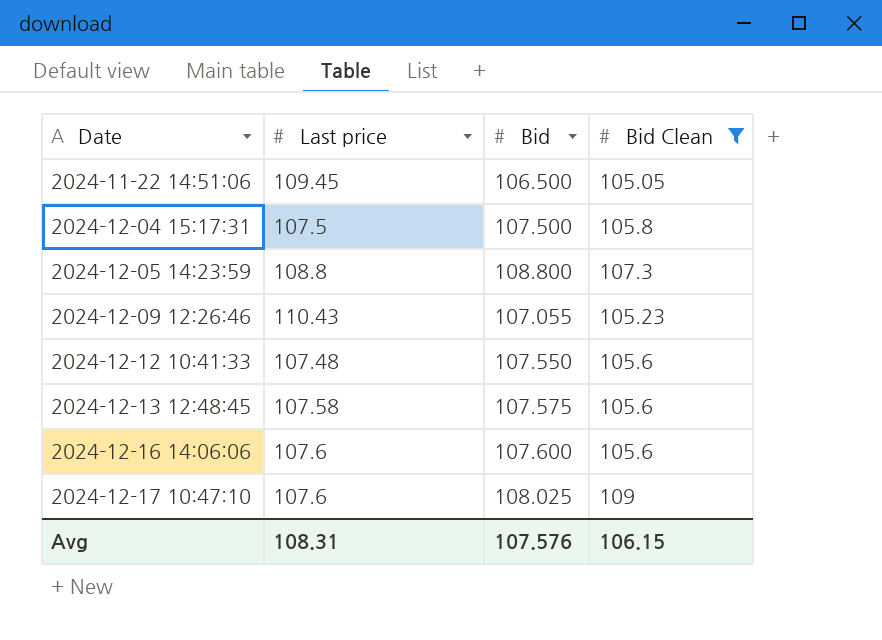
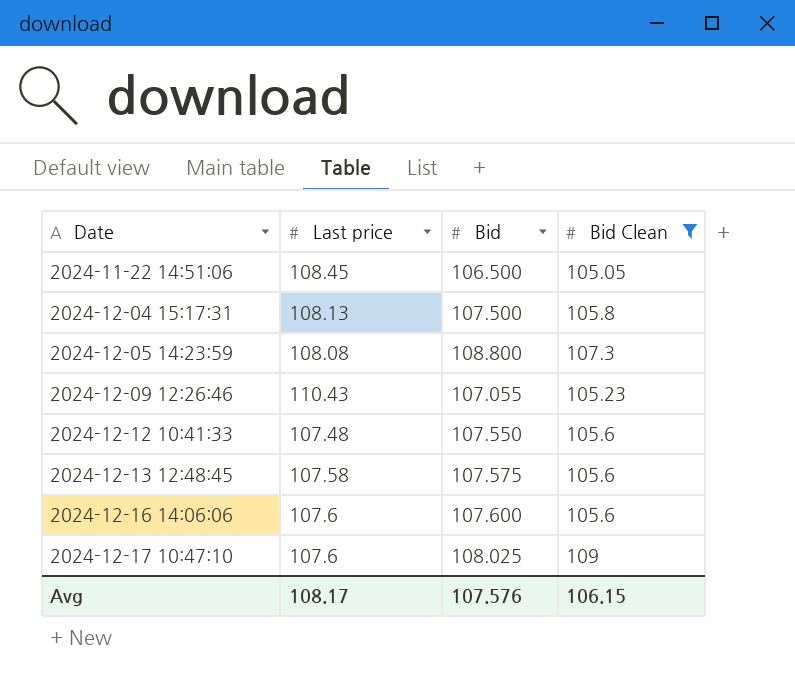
2024-11-22 14:51:06 | Last price: 109.45 -> 108.45
2024-12-04 15:17:31 | Last price: 107.5 -> 108.13
2024-12-05 14:23:59 | Last price: 108.8 -> 108.08
Avg | Last price: 108.31 -> 108.17

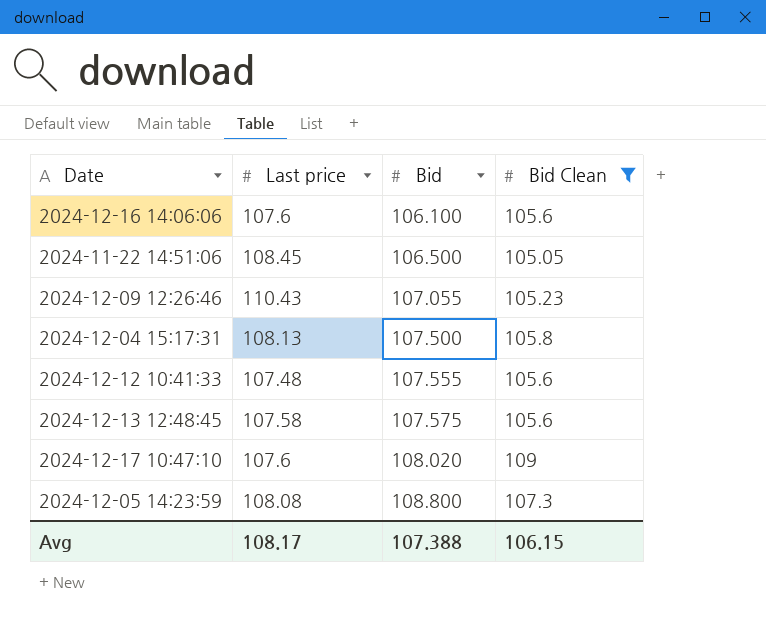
row order: Date ascending -> Bid ascending
2024-12-16 14:06:06 | Bid: 107.600 -> 106.100
2024-12-12 10:41:33 | Bid: 107.550 -> 107.555
2024-12-17 10:47:10 | Bid: 108.025 -> 108.020
Avg | Bid: 107.576 -> 107.388

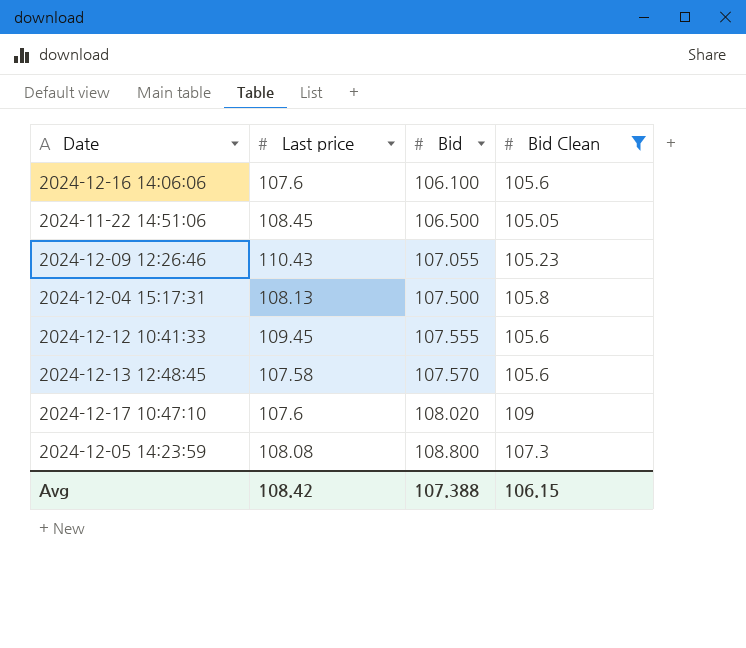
2024-12-12 10:41:33 | Last price: 107.48 -> 109.45
2024-12-13 12:48:45 | Bid: 107.575 -> 107.570
Avg | Last price: 108.17 -> 108.42

